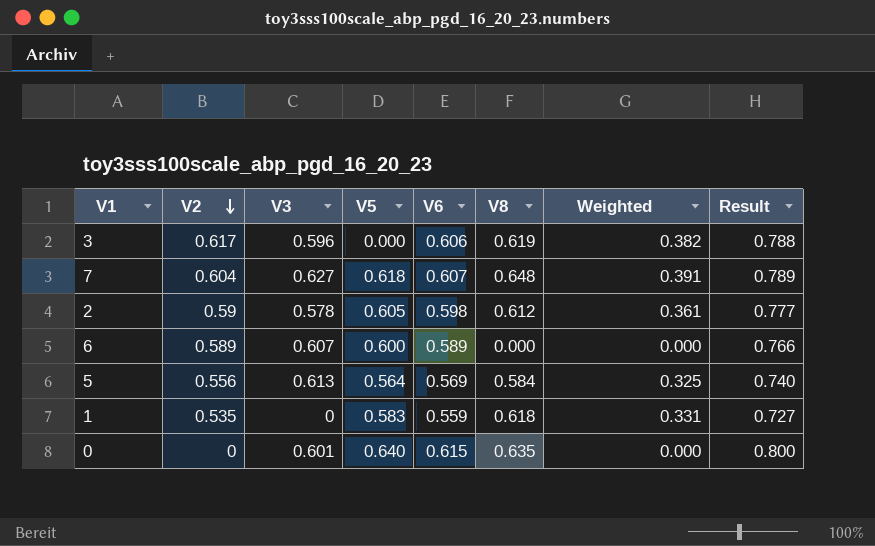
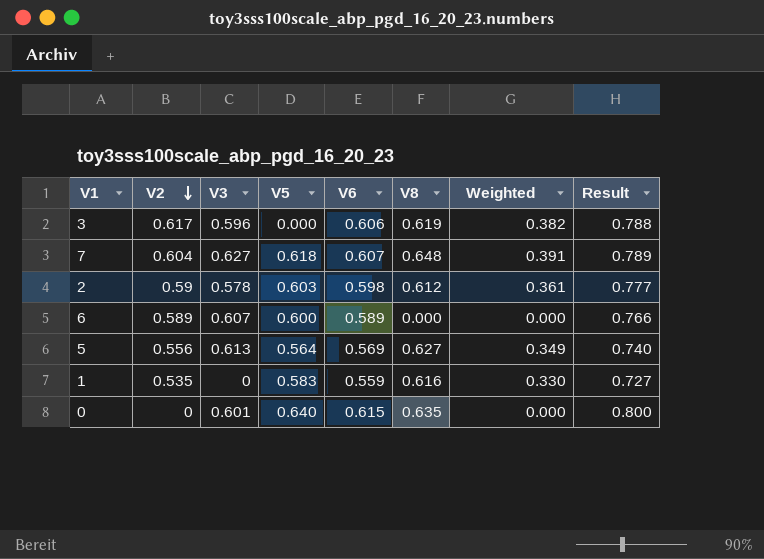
2 | V5: 0.605 -> 0.603
5 | V8: 0.584 -> 0.627
5 | Weighted: 0.325 -> 0.349
1 | V8: 0.618 -> 0.616
1 | Weighted: 0.331 -> 0.330

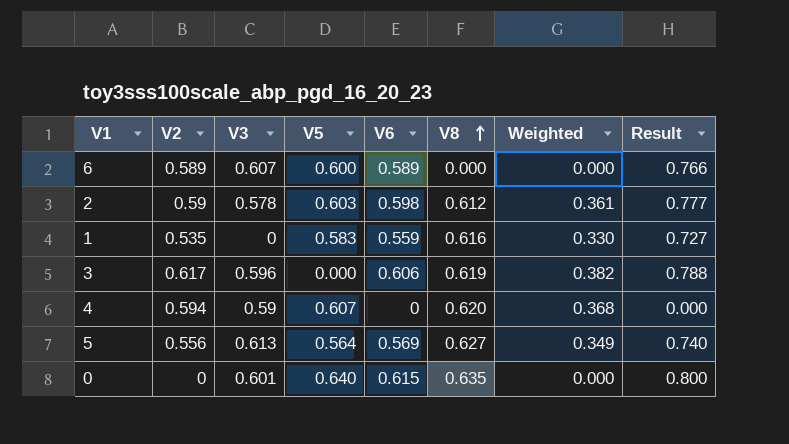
row order: V2 descending -> V8 ascending
row 7: 0.604 | 0.627 | 0.618 | 0.607 | 0.648 | 0.391 | 0.789 -> none
row 4: none -> 0.594 | 0.59 | 0.607 | 0 | 0.620 | 0.368 | 0.000

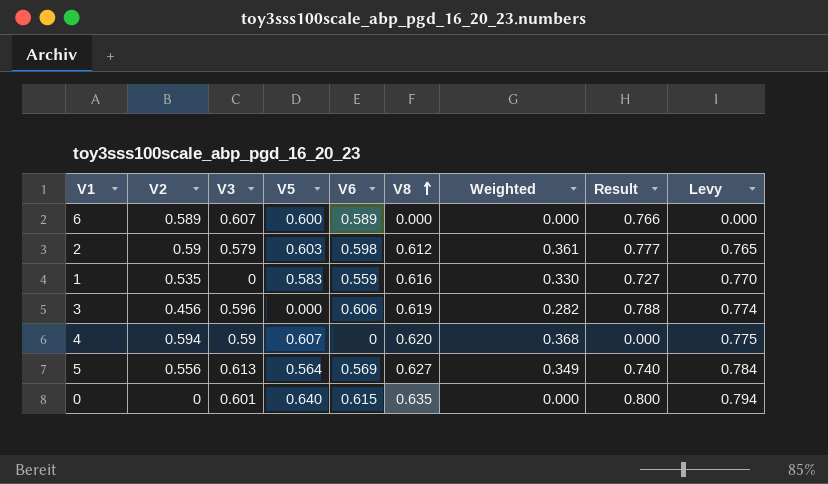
column Levy | formula: none -> [V8] * 1.25
2 | V3: 0.578 -> 0.579
3 | V2: 0.617 -> 0.456
3 | Weighted: 0.382 -> 0.282

